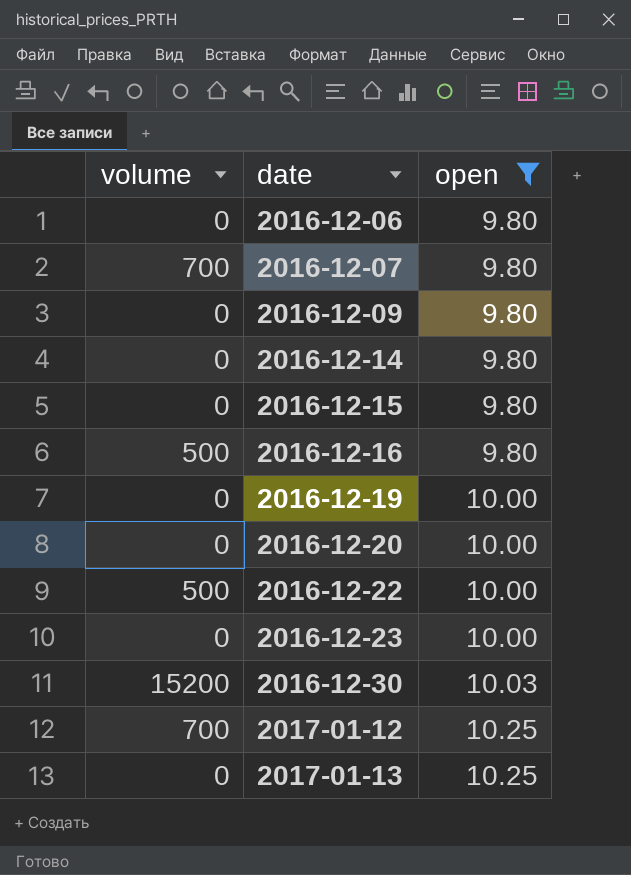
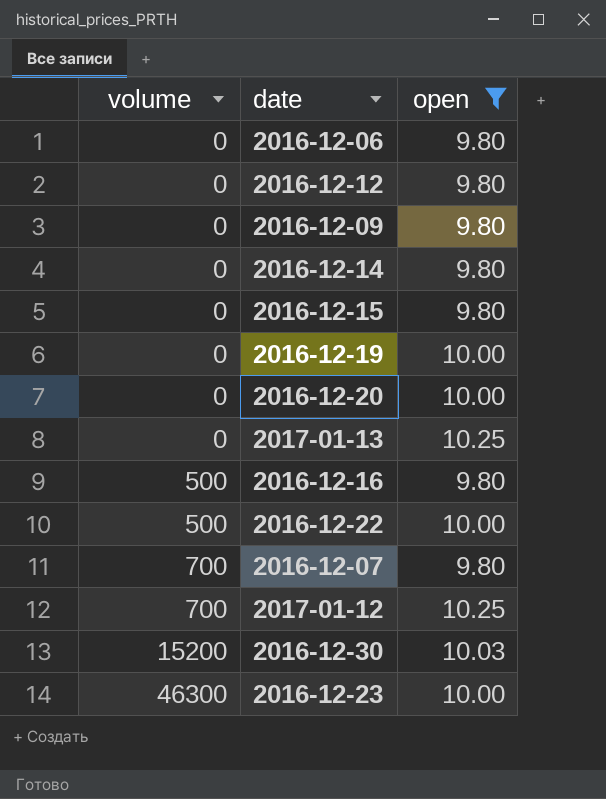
row order: date ascending -> volume ascending
row 2016-12-12: none -> 0 | 9.80
2016-12-23 | volume: 0 -> 46300

